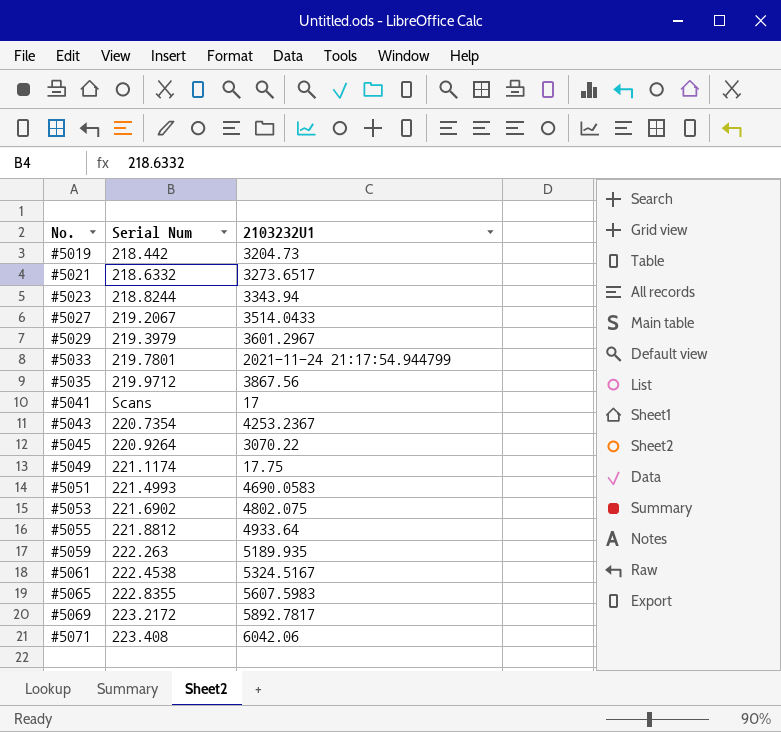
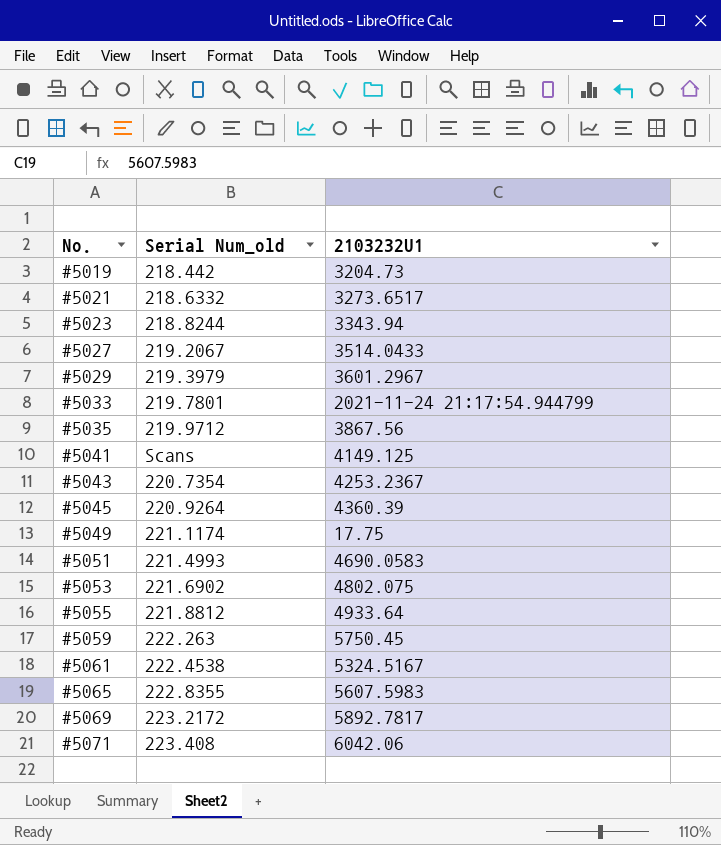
column name: Serial Num -> Serial Num_old
#5041 | 2103232U1: 17 -> 4149.125
#5045 | 2103232U1: 3070.22 -> 4360.39
#5059 | 2103232U1: 5189.935 -> 5750.45

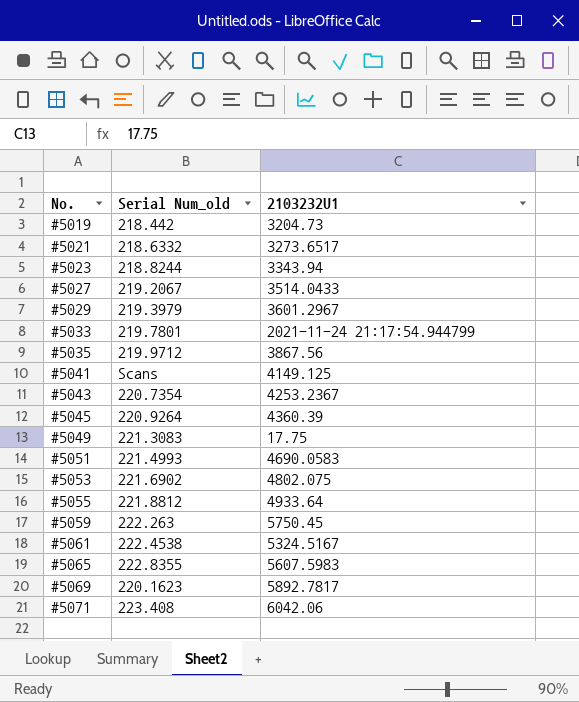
#5049 | Serial Num_old: 221.1174 -> 221.3083
#5069 | Serial Num_old: 223.2172 -> 220.1623

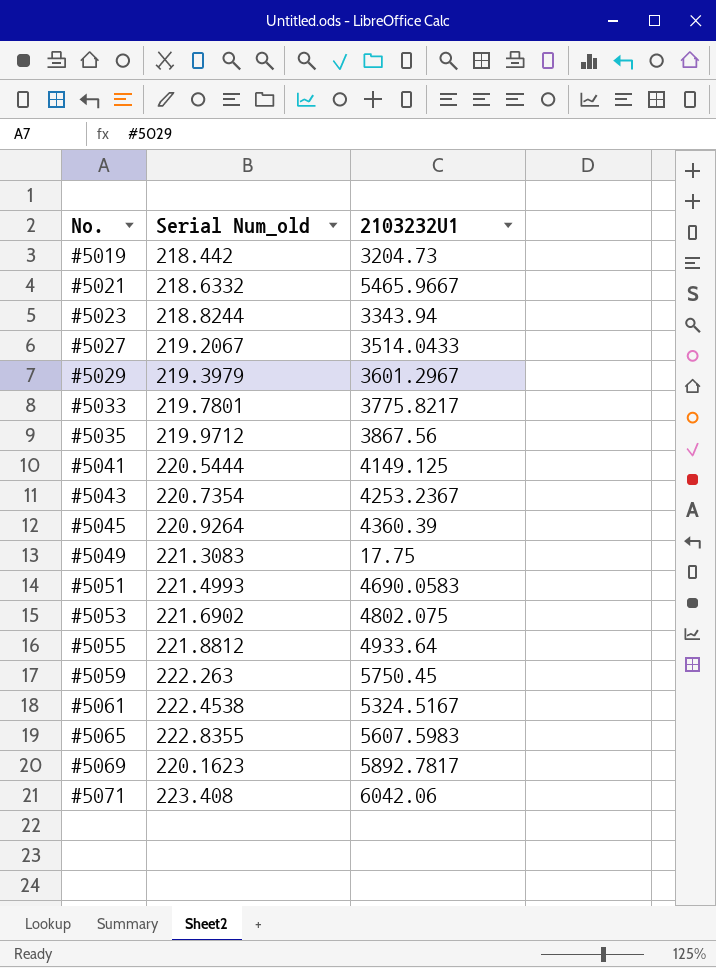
#5021 | 2103232U1: 3273.6517 -> 5465.9667
#5033 | 2103232U1: 2021-11-24 21:17:54.944799 -> 3775.8217
#5041 | Serial Num_old: Scans -> 220.5444

